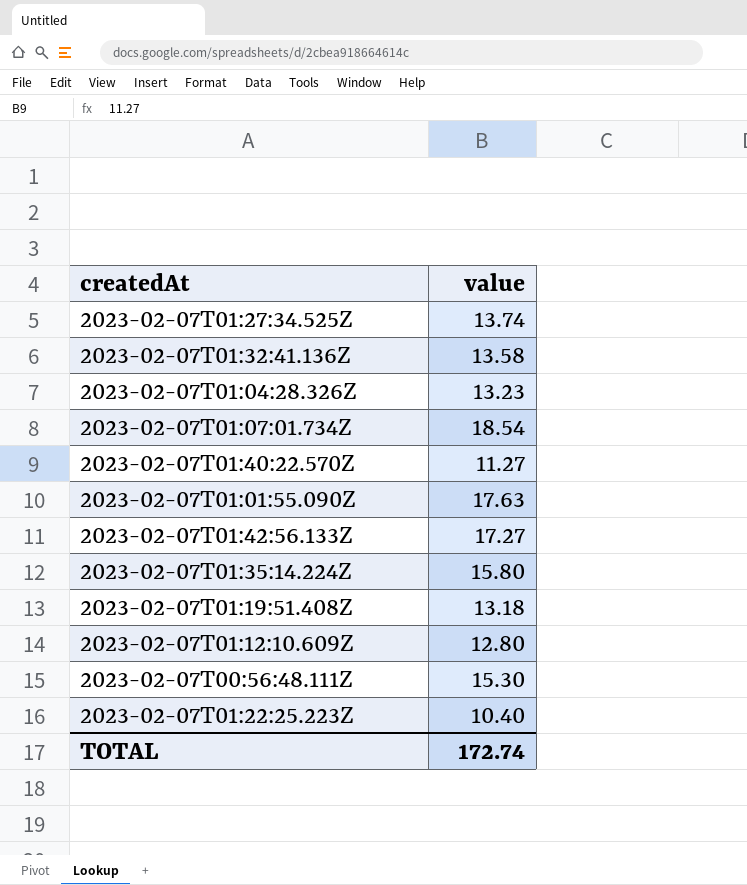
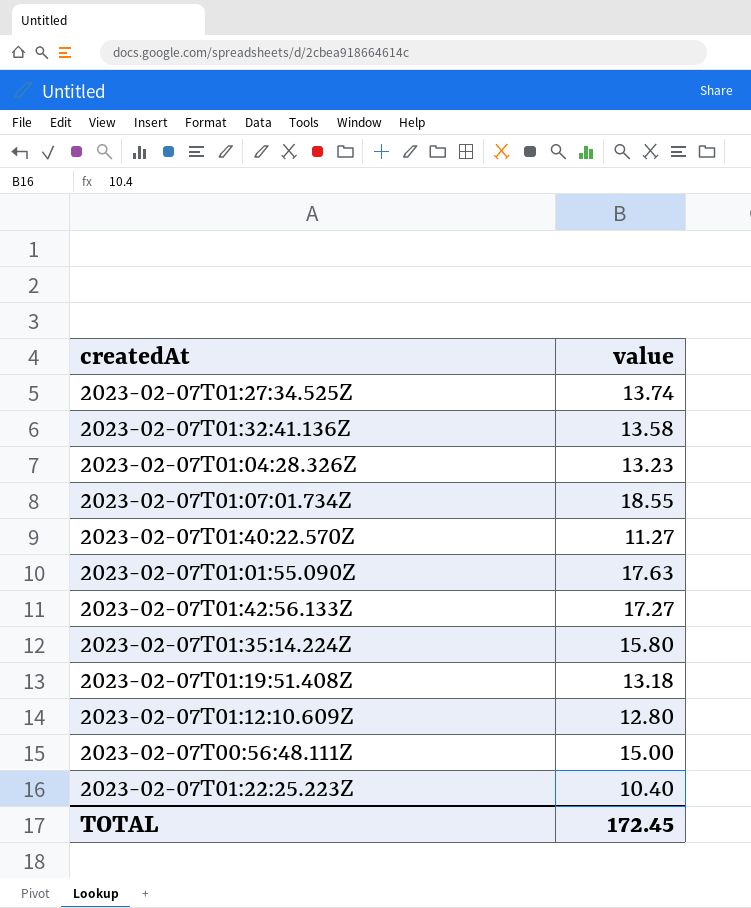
2023-02-07T01:07:01.734Z | value: 18.54 -> 18.55
2023-02-07T00:56:48.111Z | value: 15.30 -> 15.00
TOTAL | value: 172.74 -> 172.45

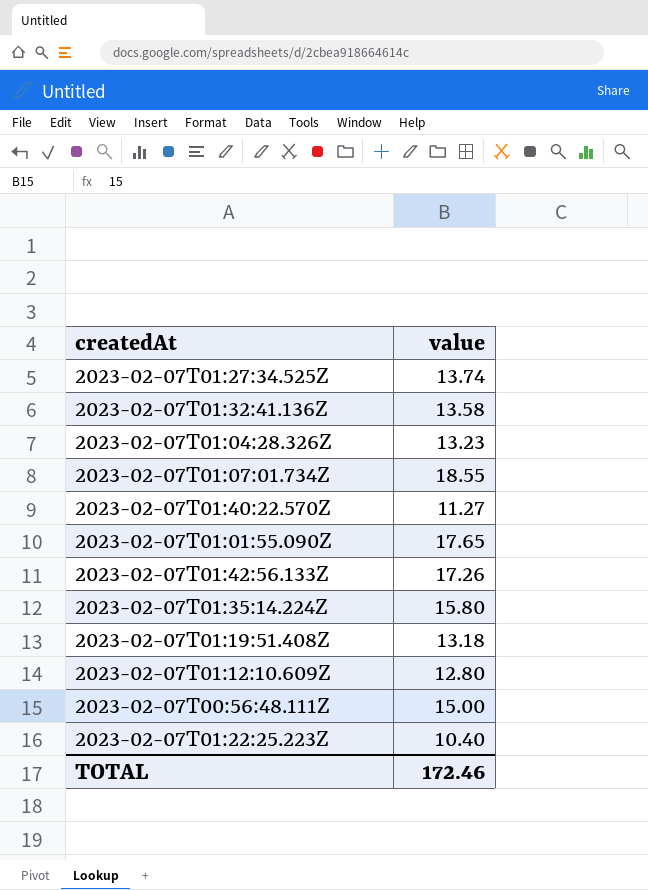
2023-02-07T01:01:55.090Z | value: 17.63 -> 17.65
2023-02-07T01:42:56.133Z | value: 17.27 -> 17.26
TOTAL | value: 172.45 -> 172.46

